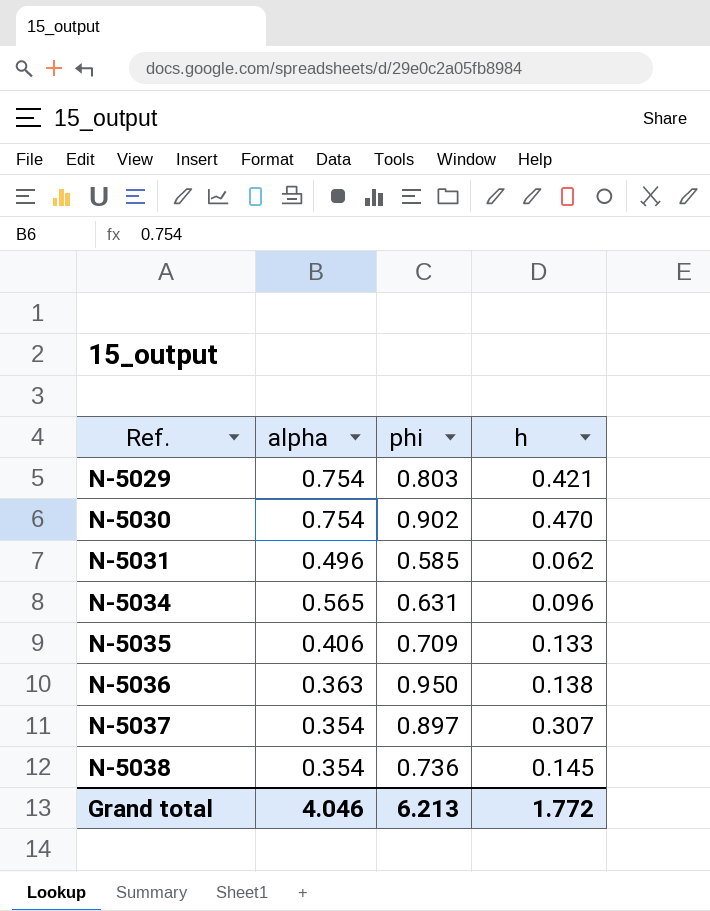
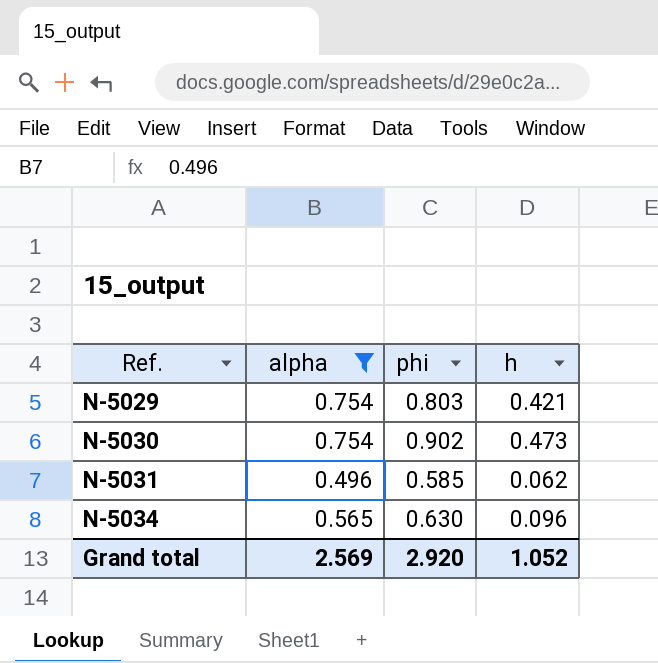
filter: none -> alpha >= 0.496
N-5030 | h: 0.470 -> 0.473
N-5034 | phi: 0.631 -> 0.630
Grand total | alpha: 4.046 -> 2.569
Grand total | phi: 6.213 -> 2.920
Grand total | h: 1.772 -> 1.052

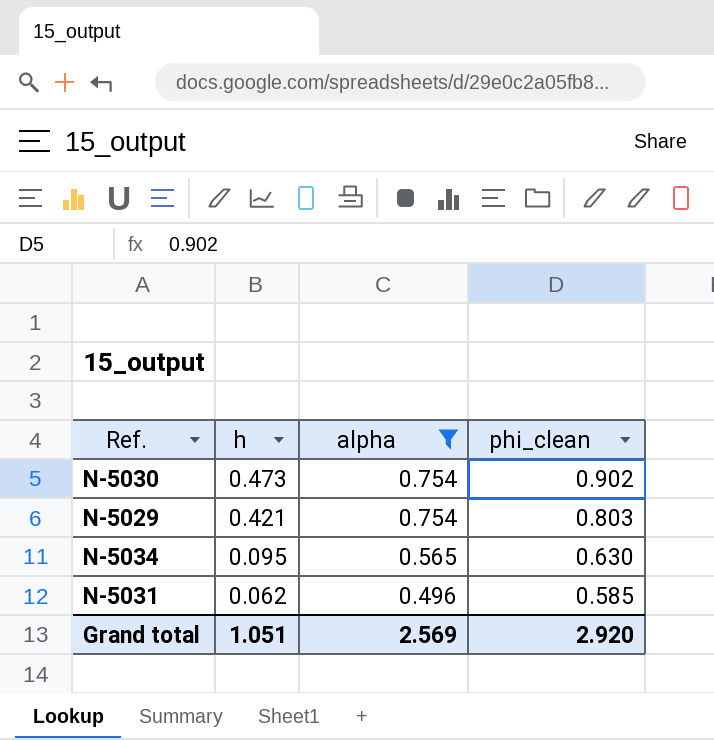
row order: Ref. ascending -> h descending
column h | position: 4 -> 2
column name: phi -> phi_clean
N-5034 | h: 0.096 -> 0.095
Grand total | h: 1.052 -> 1.051

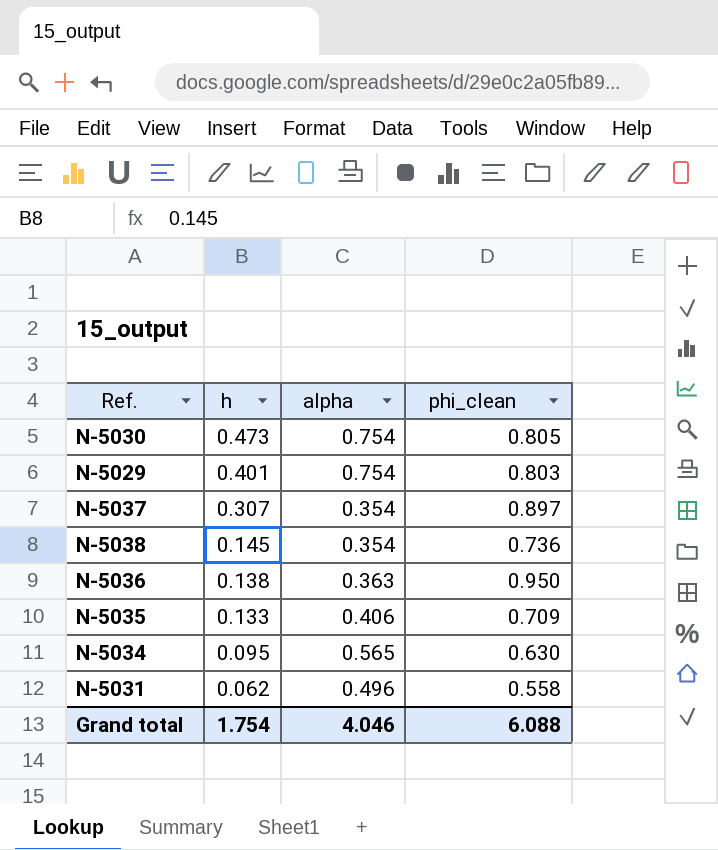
filter: alpha >= 0.496 -> none
N-5030 | phi_clean: 0.902 -> 0.805
N-5029 | h: 0.421 -> 0.401
N-5031 | phi_clean: 0.585 -> 0.558
Grand total | h: 1.051 -> 1.754
Grand total | alpha: 2.569 -> 4.046
Grand total | phi_clean: 2.920 -> 6.088

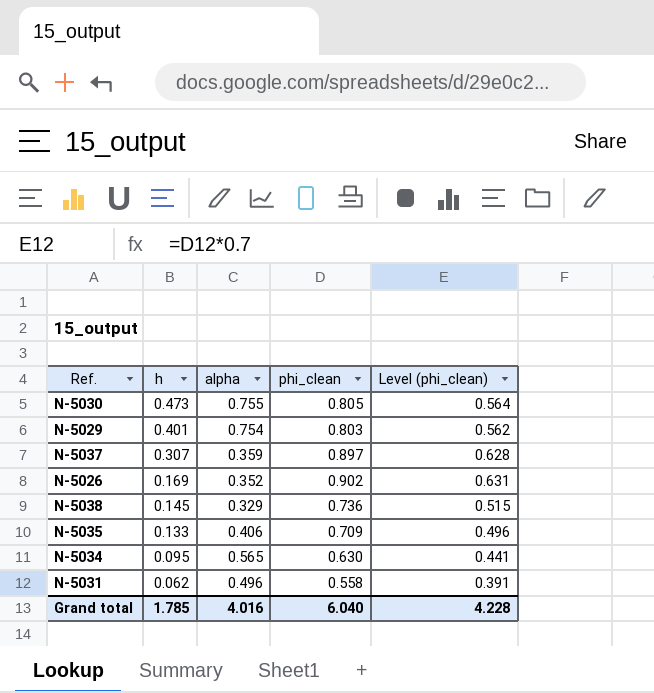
column Level (phi_clean) | formula: none -> [phi_clean] * 0.7
row N-5036: 0.138 | 0.363 | 0.950 -> none
N-5030 | alpha: 0.754 -> 0.755
N-5037 | alpha: 0.354 -> 0.359
row N-5026: none -> 0.169 | 0.352 | 0.902 | 0.631
N-5038 | alpha: 0.354 -> 0.329
Grand total | h: 1.754 -> 1.785
Grand total | alpha: 4.046 -> 4.016
Grand total | phi_clean: 6.088 -> 6.040

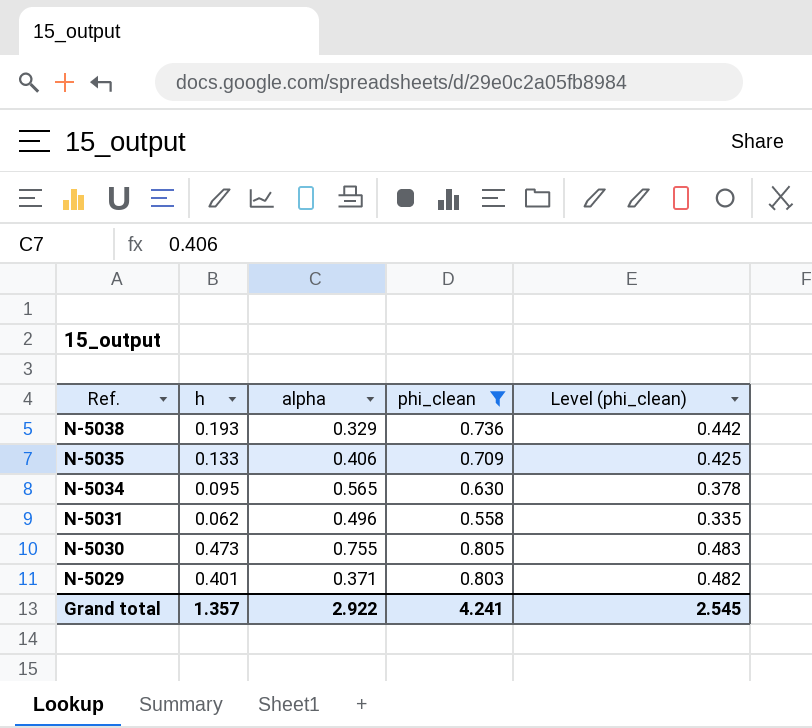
filter: none -> phi_clean <= 0.805
row order: h descending -> Ref. descending
column Level (phi_clean) | formula: [phi_clean] * 0.7 -> [phi_clean] * 0.6
N-5038 | h: 0.145 -> 0.193
N-5029 | alpha: 0.754 -> 0.371
Grand total | h: 1.785 -> 1.357
Grand total | alpha: 4.016 -> 2.922
Grand total | phi_clean: 6.040 -> 4.241
Grand total | Level (phi_clean): 4.228 -> 2.545

